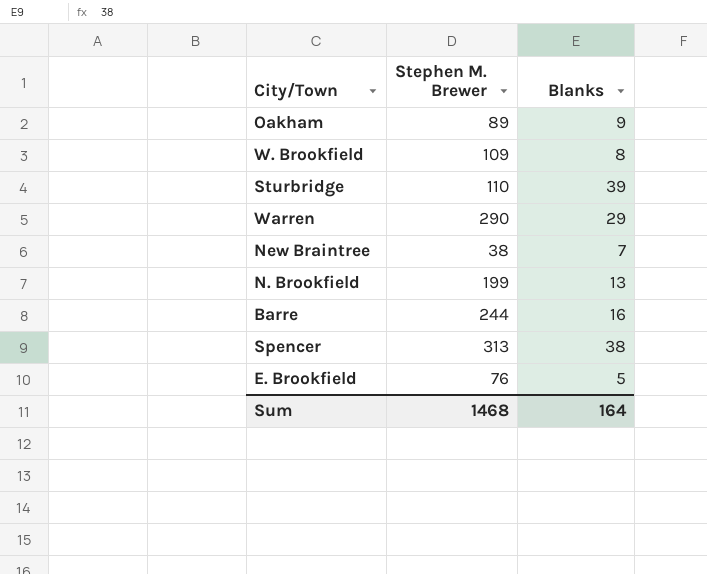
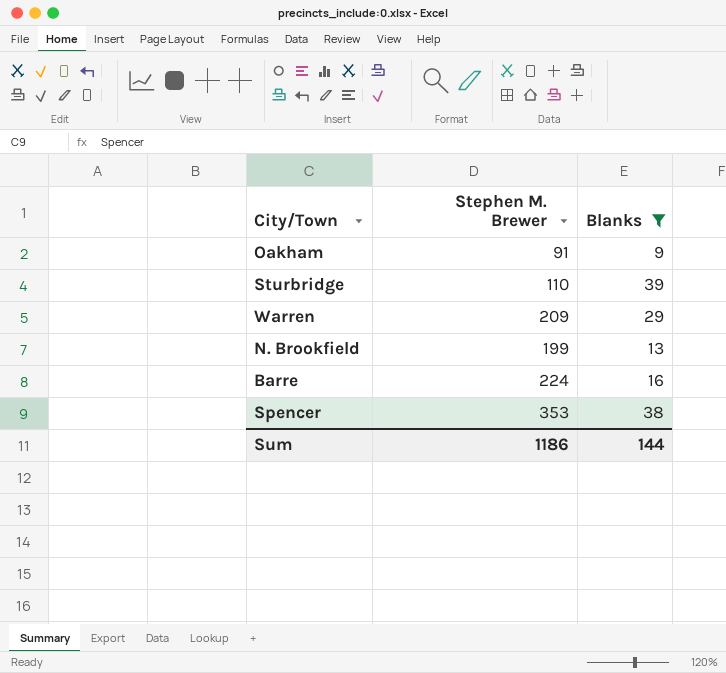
filter: none -> Blanks >= 9
Oakham | Stephen M. Brewer: 89 -> 91
Warren | Stephen M. Brewer: 290 -> 209
Barre | Stephen M. Brewer: 244 -> 224
Spencer | Stephen M. Brewer: 313 -> 353
Sum | Stephen M. Brewer: 1468 -> 1186
Sum | Blanks: 164 -> 144

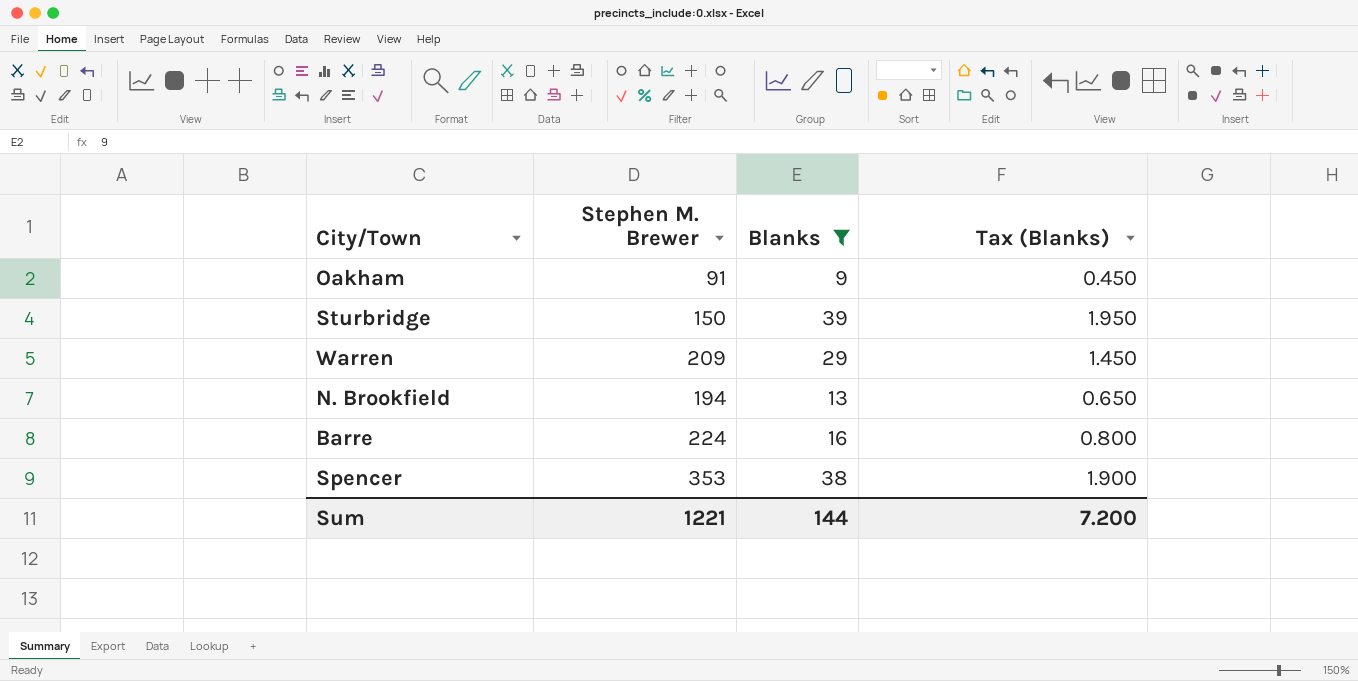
column Tax (Blanks) | formula: none -> [Blanks] * 0.05
Sturbridge | Stephen M. Brewer: 110 -> 150
N. Brookfield | Stephen M. Brewer: 199 -> 194
Sum | Stephen M. Brewer: 1186 -> 1221

